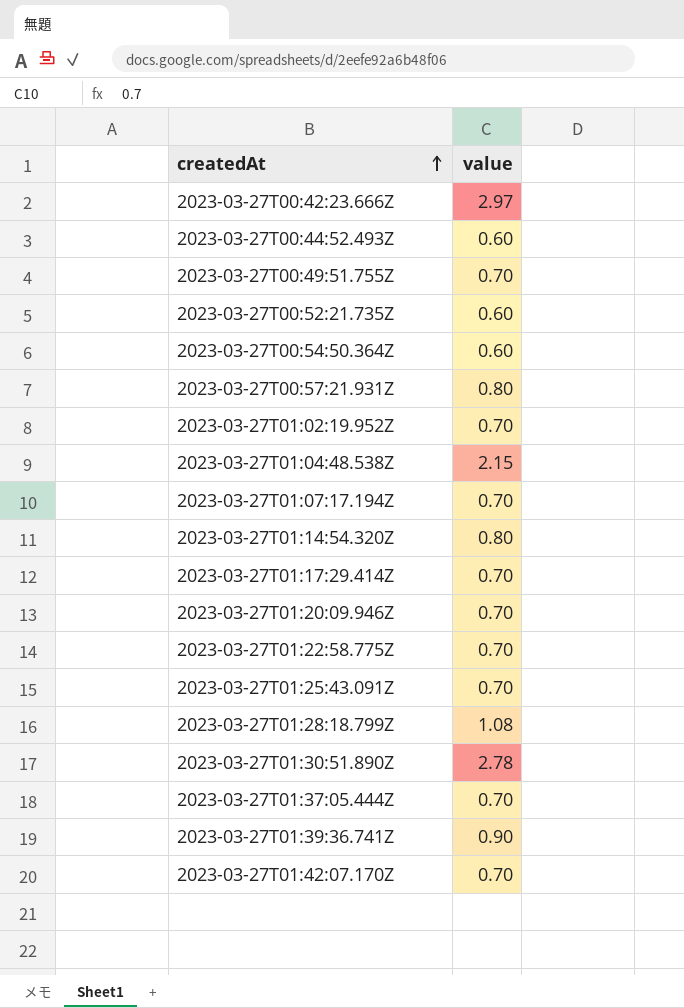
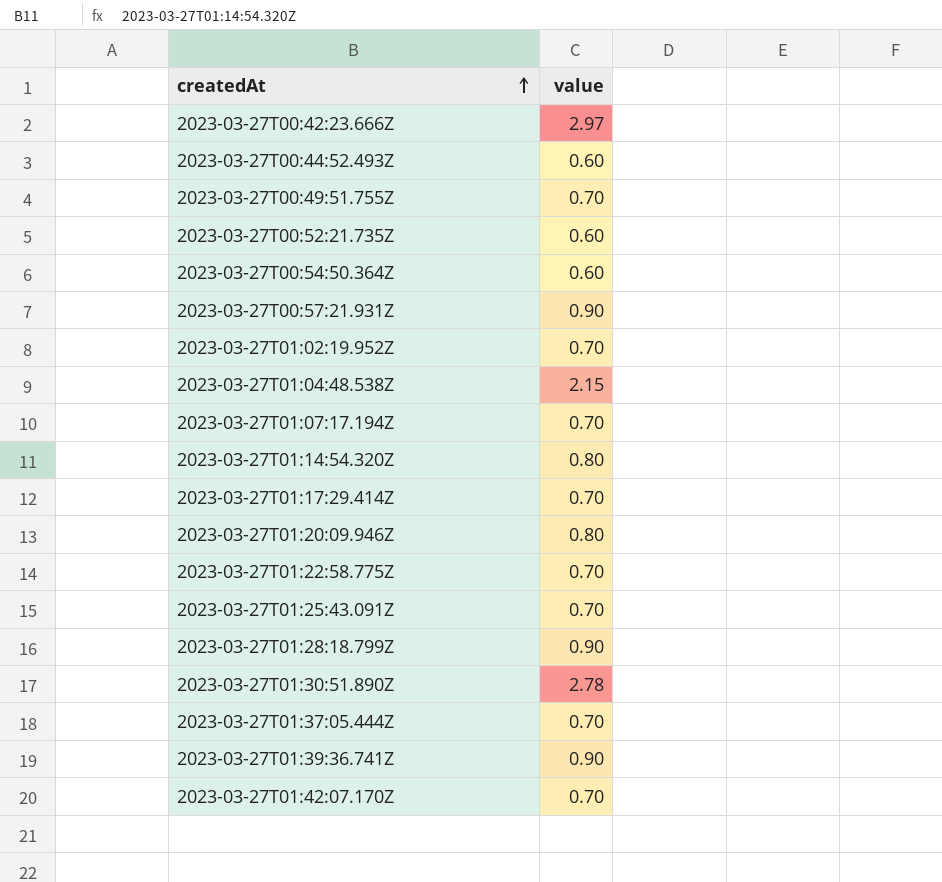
2023-03-27T00:57:21.931Z | value: 0.80 -> 0.90
2023-03-27T01:20:09.946Z | value: 0.70 -> 0.80
2023-03-27T01:28:18.799Z | value: 1.08 -> 0.90

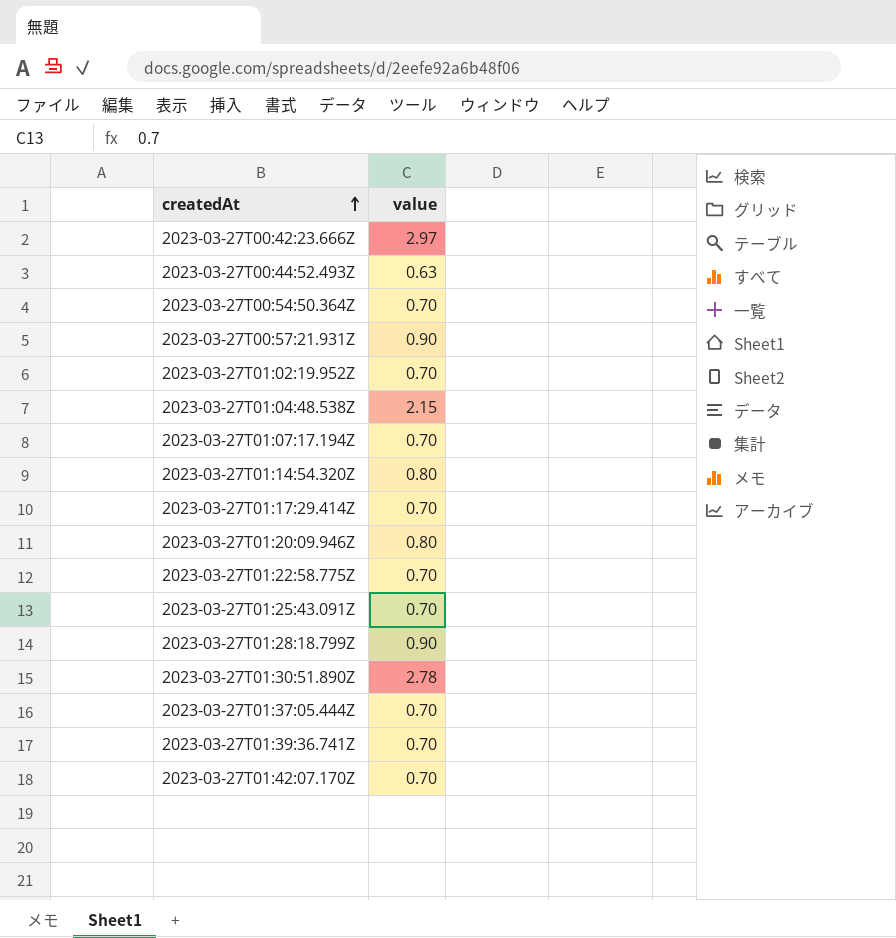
row 2023-03-27T00:49:51.755Z: 0.70 -> none
row 2023-03-27T00:52:21.735Z: 0.60 -> none
2023-03-27T00:44:52.493Z | value: 0.60 -> 0.63
2023-03-27T00:54:50.364Z | value: 0.60 -> 0.70
2023-03-27T01:39:36.741Z | value: 0.90 -> 0.70

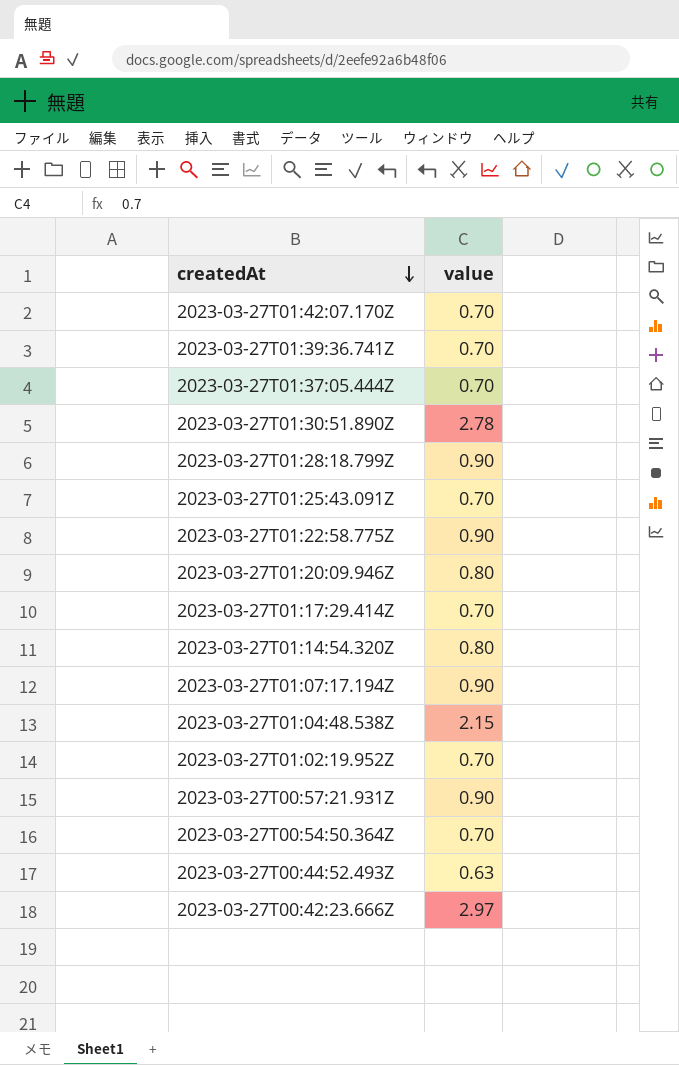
row order: createdAt ascending -> createdAt descending
2023-03-27T01:22:58.775Z | value: 0.70 -> 0.90
2023-03-27T01:07:17.194Z | value: 0.70 -> 0.90

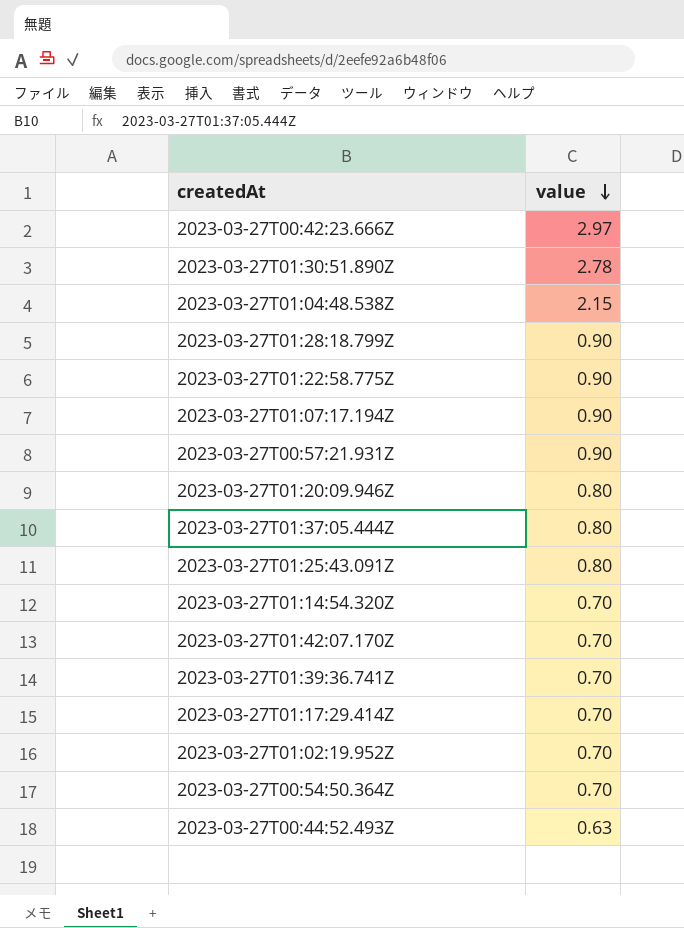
row order: createdAt descending -> value descending
2023-03-27T01:37:05.444Z | value: 0.70 -> 0.80
2023-03-27T01:25:43.091Z | value: 0.70 -> 0.80
2023-03-27T01:14:54.320Z | value: 0.80 -> 0.70

